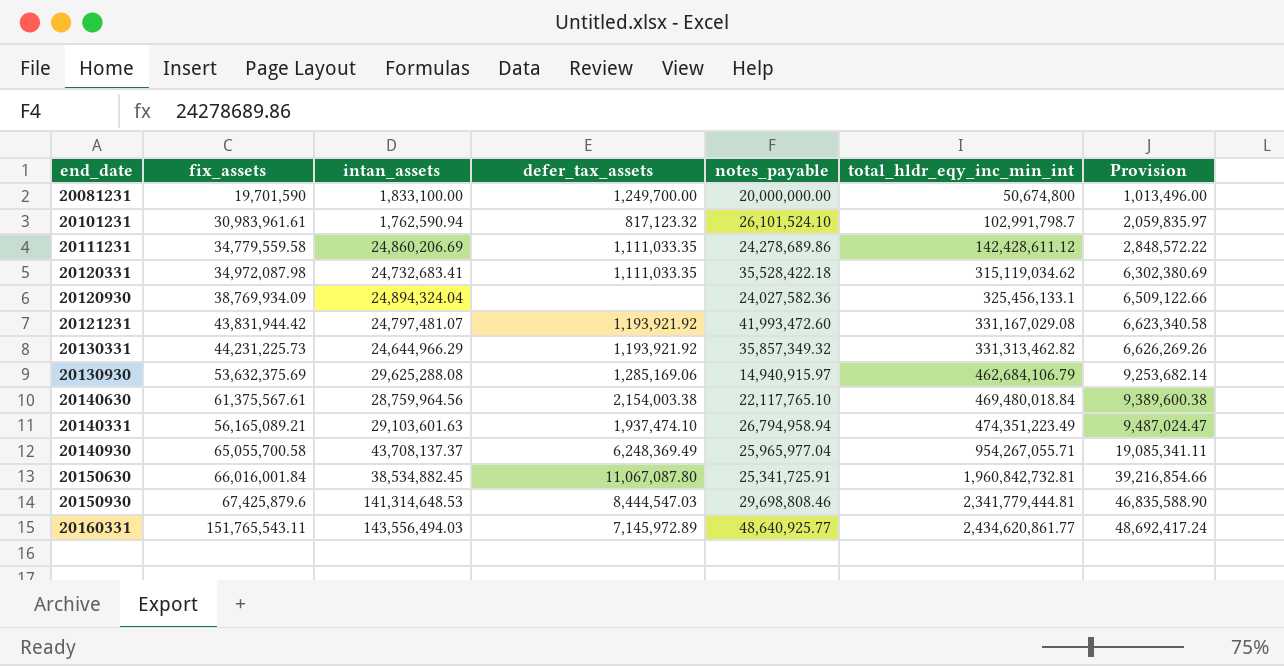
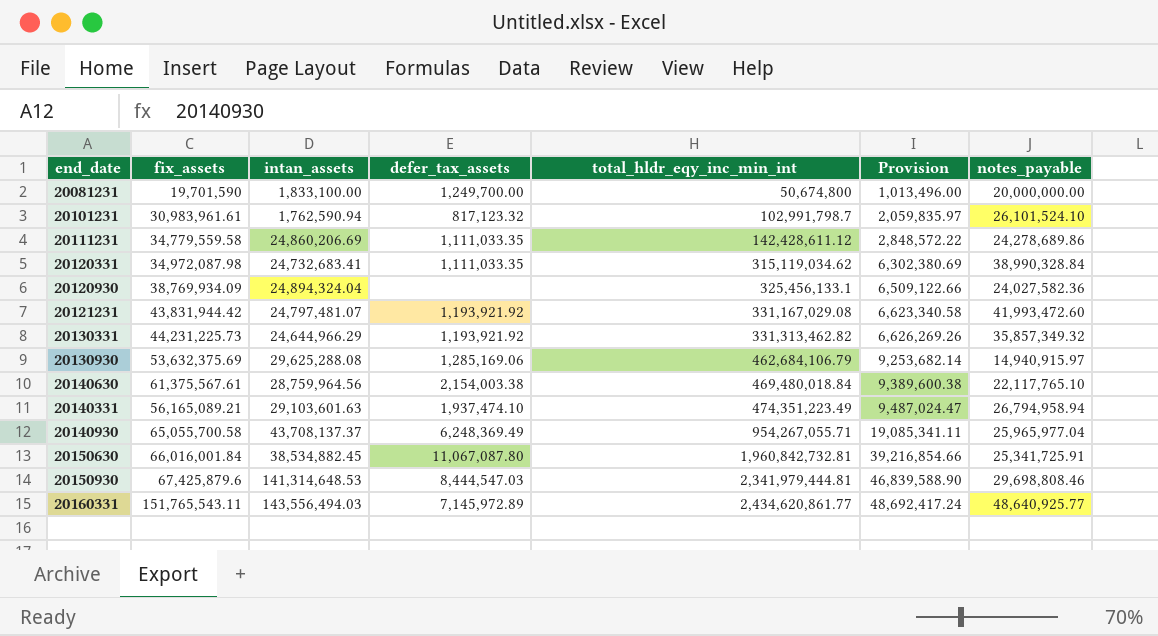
column notes_payable | position: 5 -> 7
20120331 | notes_payable: 35,528,422.18 -> 38,990,328.84
20150930 | total_hldr_eqy_inc_min_int: 2,341,779,444.81 -> 2,341,979,444.81
20150930 | Provision: 46,835,588.90 -> 46,839,588.90

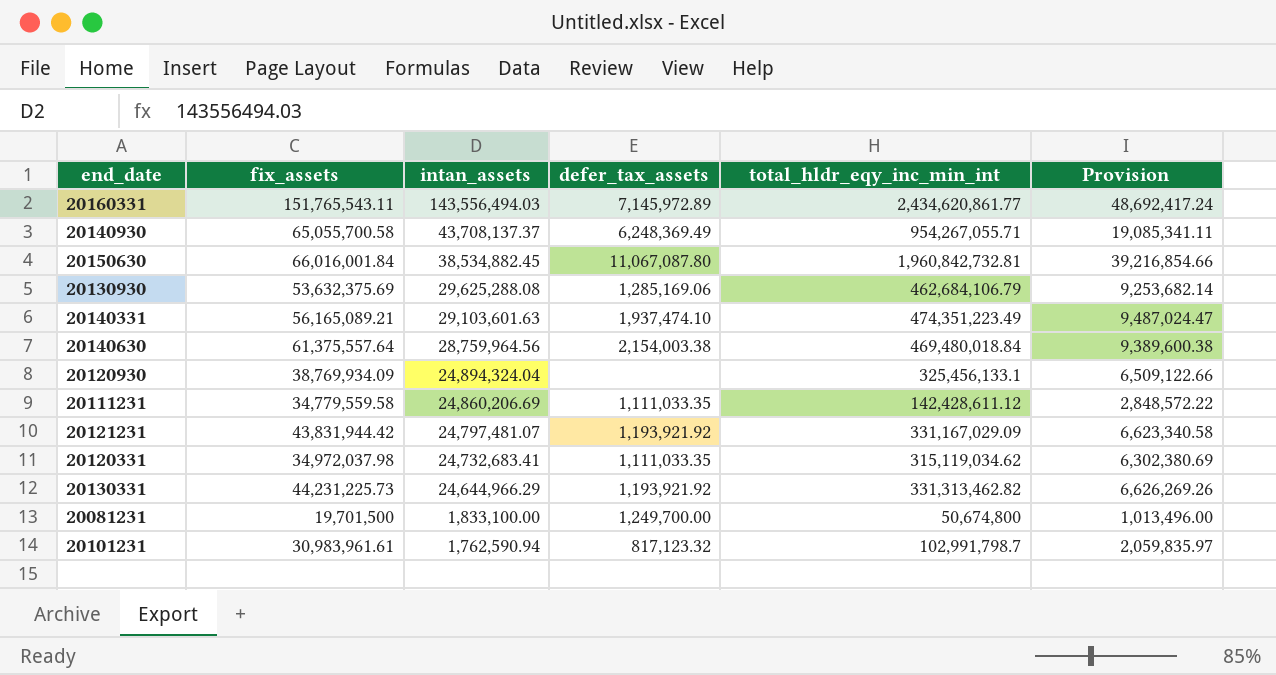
row order: total_hldr_eqy_inc_min_int ascending -> intan_assets descending
column notes_payable | position: 7 -> none
row 20150930: 67,425,879.6 | 141,314,648.53 | 8,444,547.03 | 2,341,979,444.81 | 46,839,588.90 | 29,698,808.46 -> none
20140630 | fix_assets: 61,375,567.61 -> 61,375,557.64
20121231 | total_hldr_eqy_inc_min_int: 331,167,029.08 -> 331,167,029.09
20120331 | fix_assets: 34,972,087.98 -> 34,972,037.98
20081231 | fix_assets: 19,701,590 -> 19,701,500

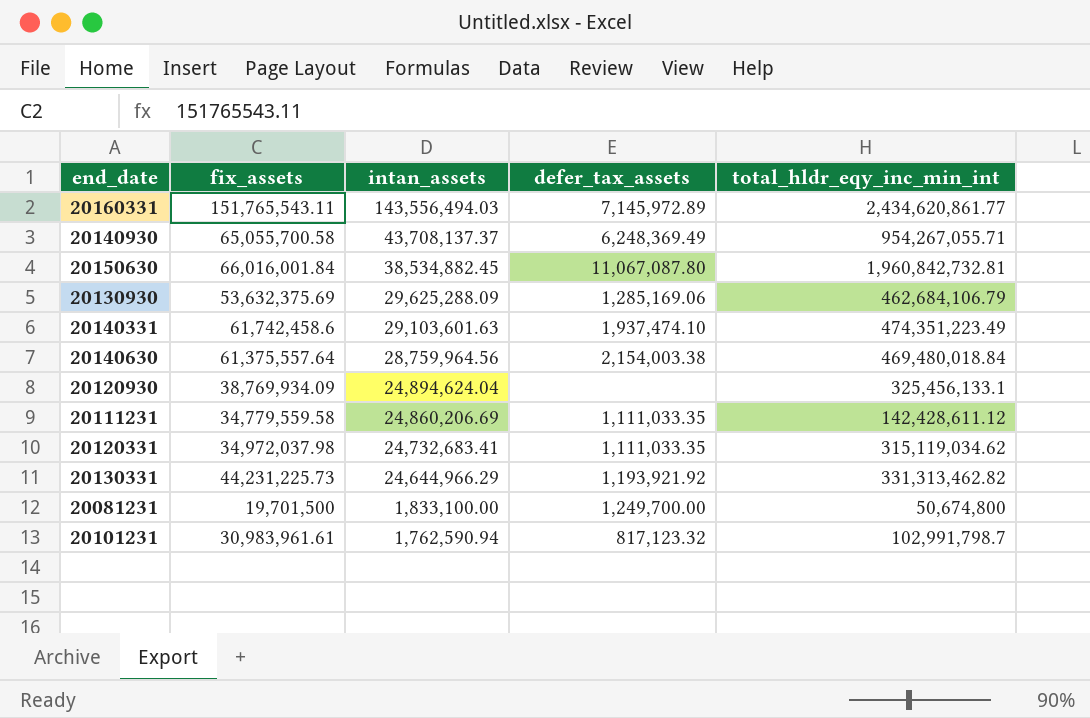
column Provision | formula: [total_hldr_eqy_inc_min_int] * 0.02 -> none
row 20121231: 43,831,944.42 | 24,797,481.07 | 1,193,921.92 | 331,167,029.09 | 6,623,340.58 -> none
20130930 | intan_assets: 29,625,288.08 -> 29,625,288.09
20140331 | fix_assets: 56,165,089.21 -> 61,742,458.6
20120930 | intan_assets: 24,894,324.04 -> 24,894,624.04

